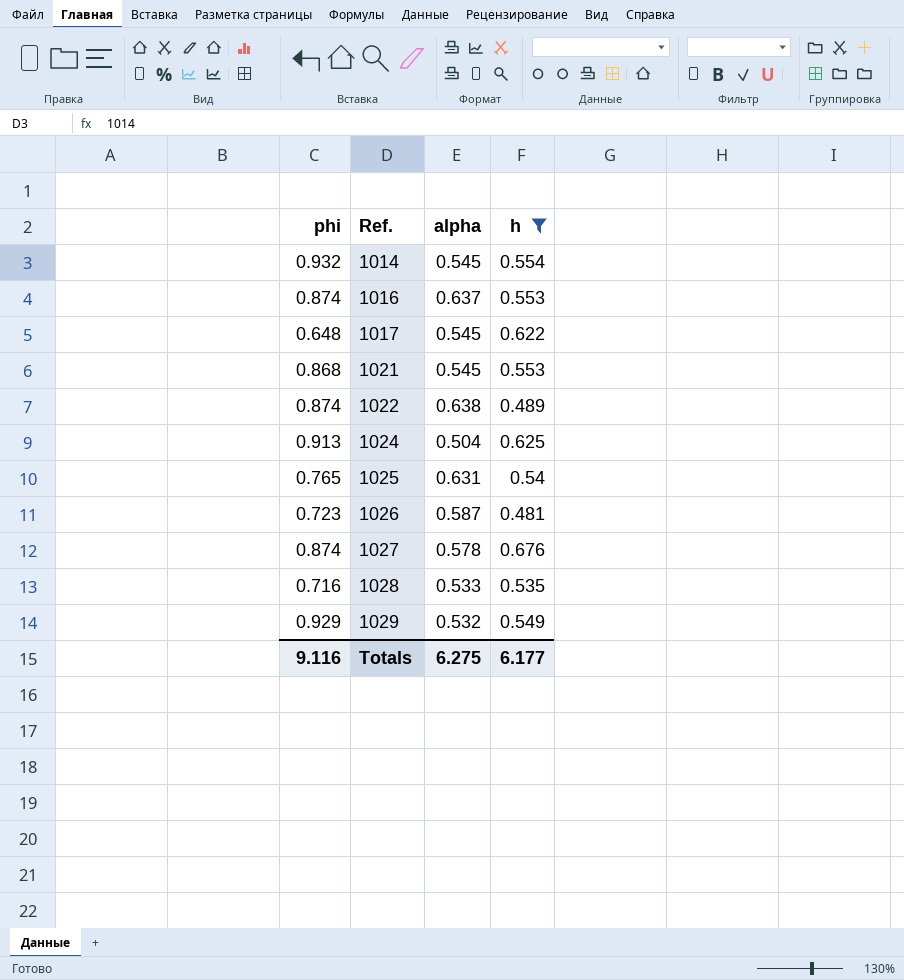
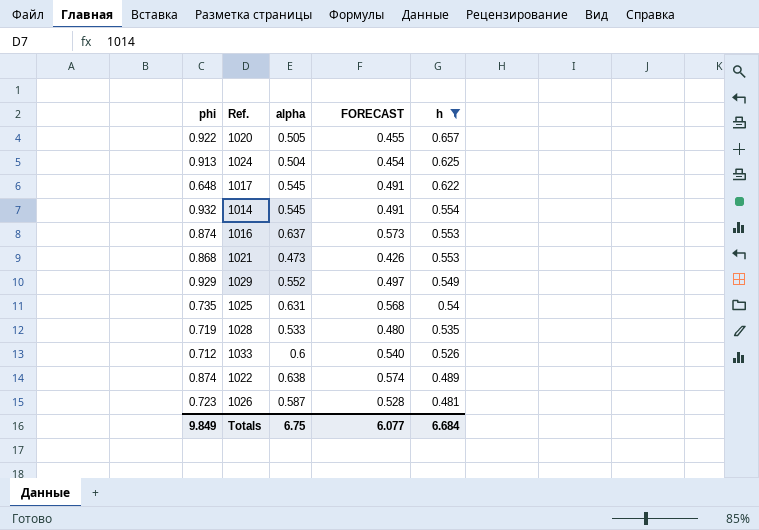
row order: Ref. ascending -> h descending
column FORECAST | formula: none -> [alpha] * 0.9
row 1027: 0.874 | 0.578 | 0.676 -> none
row 1020: none -> 0.922 | 0.505 | 0.455 | 0.657
1021 | alpha: 0.545 -> 0.473
1029 | alpha: 0.532 -> 0.552
1025 | phi: 0.765 -> 0.735
1028 | phi: 0.716 -> 0.719
row 1033: none -> 0.712 | 0.6 | 0.540 | 0.526
Totals | phi: 9.116 -> 9.849
Totals | alpha: 6.275 -> 6.75
Totals | h: 6.177 -> 6.684

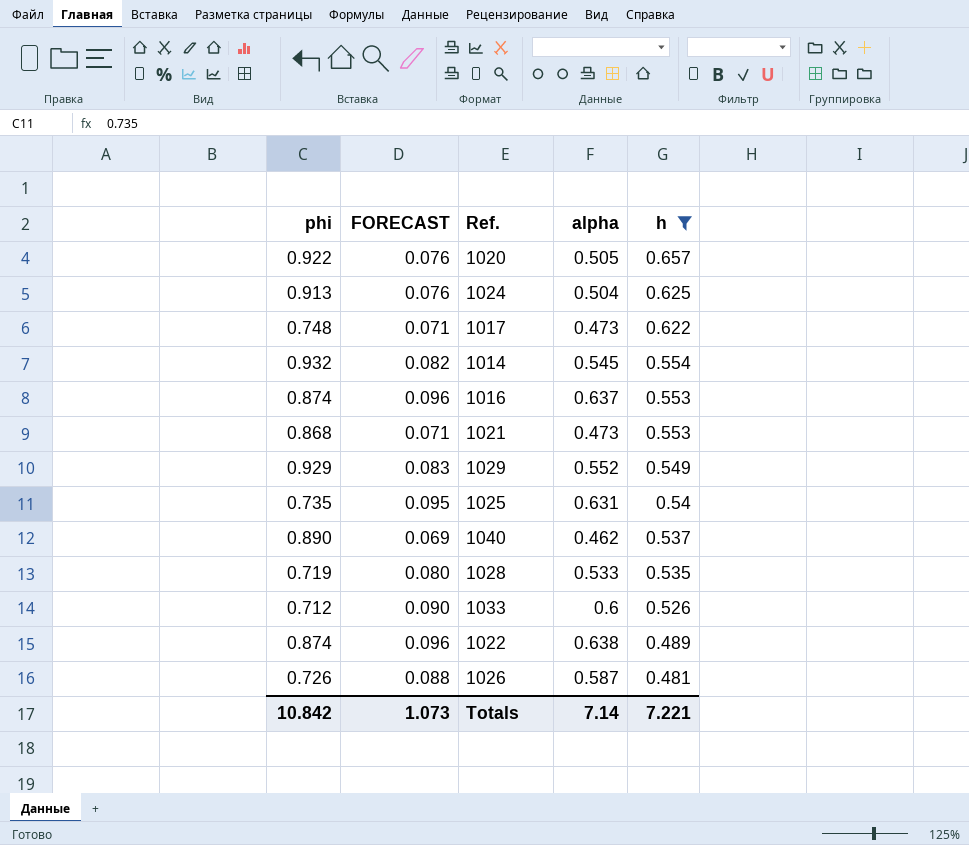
column FORECAST | formula: [alpha] * 0.9 -> [alpha] * 0.15
column FORECAST | position: 4 -> 2
1017 | phi: 0.648 -> 0.748
1017 | alpha: 0.545 -> 0.473
row 1040: none -> 0.890 | 0.069 | 0.462 | 0.537
1026 | phi: 0.723 -> 0.726
Totals | phi: 9.849 -> 10.842
Totals | FORECAST: 6.077 -> 1.073
Totals | alpha: 6.75 -> 7.14
Totals | h: 6.684 -> 7.221

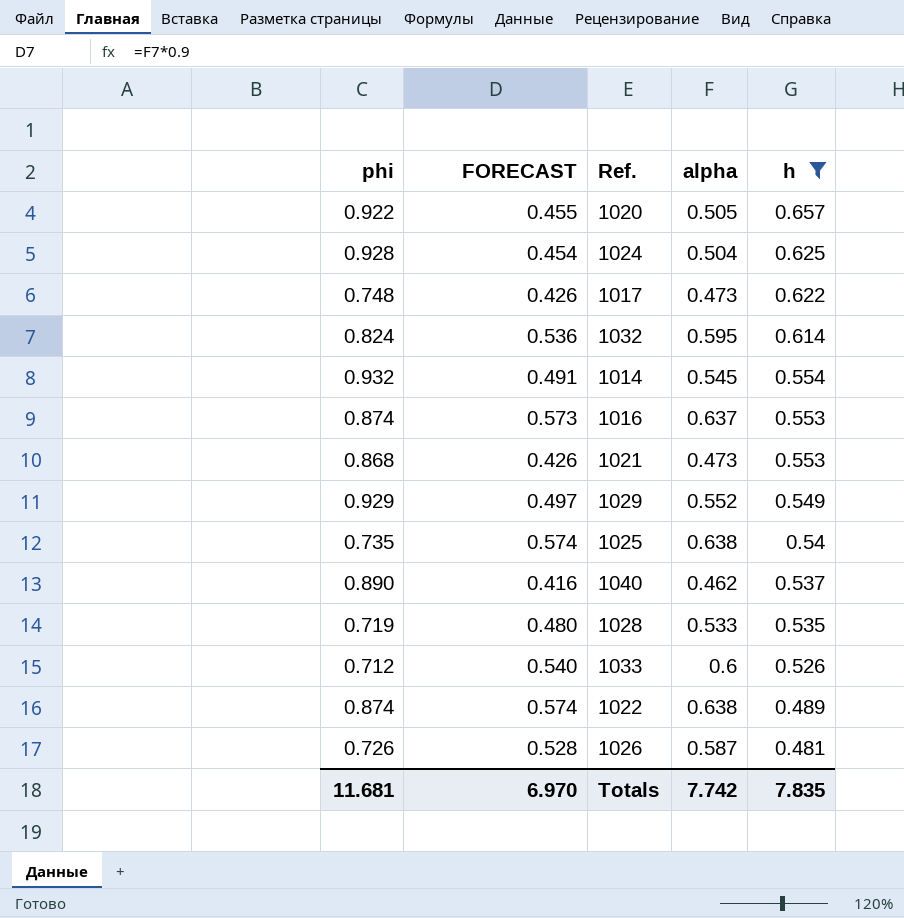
column FORECAST | formula: [alpha] * 0.15 -> [alpha] * 0.9
1024 | phi: 0.913 -> 0.928
row 1032: none -> 0.824 | 0.536 | 0.595 | 0.614
1025 | alpha: 0.631 -> 0.638
Totals | phi: 10.842 -> 11.681
Totals | FORECAST: 1.073 -> 6.970
Totals | alpha: 7.14 -> 7.742
Totals | h: 7.221 -> 7.835

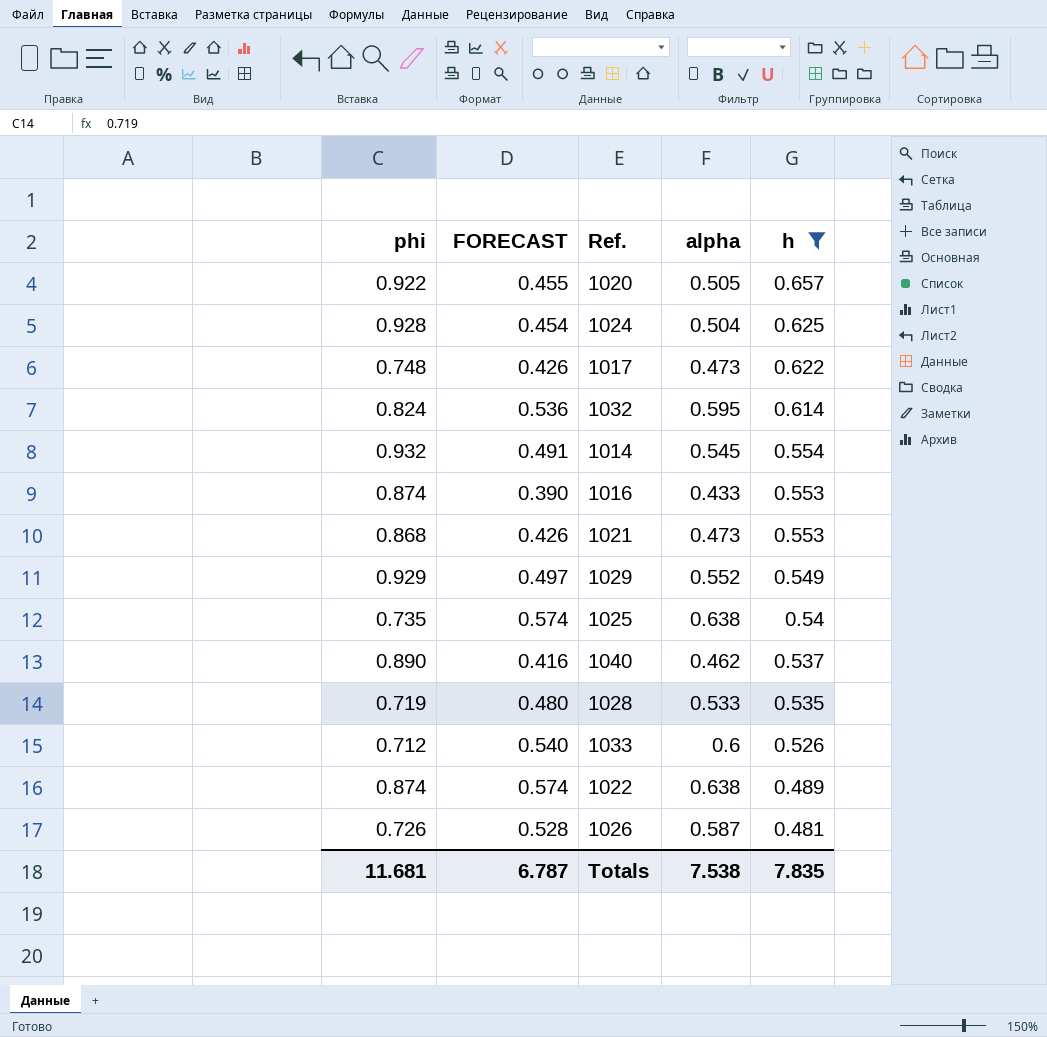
1016 | FORECAST: 0.573 -> 0.390
1016 | alpha: 0.637 -> 0.433
Totals | FORECAST: 6.970 -> 6.787
Totals | alpha: 7.742 -> 7.538

